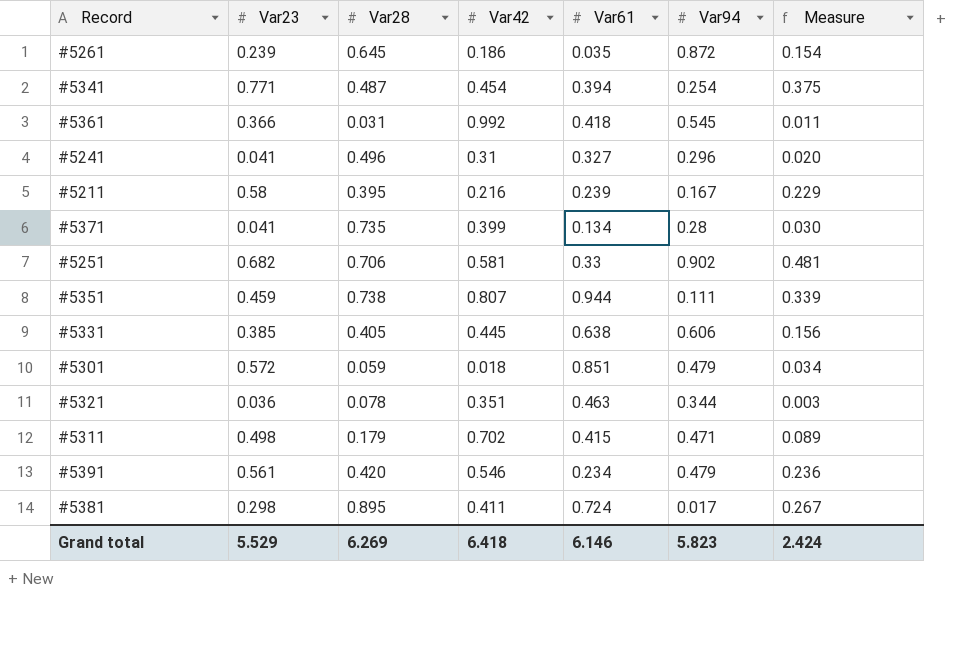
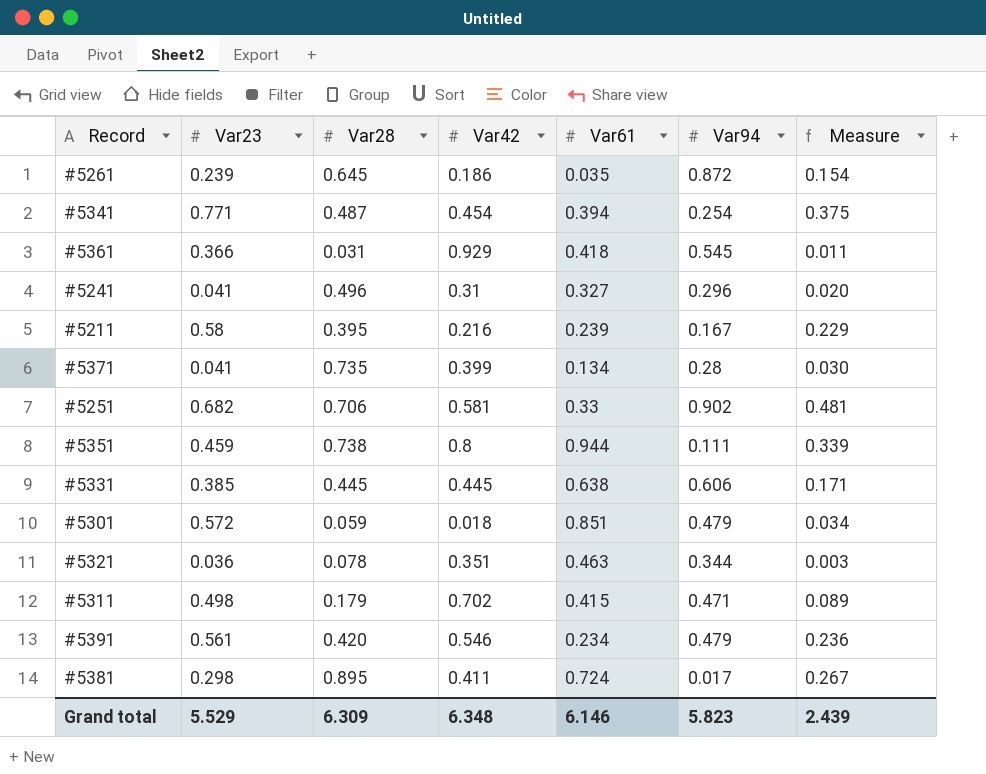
#5361 | Var42: 0.992 -> 0.929
#5351 | Var42: 0.807 -> 0.8
#5331 | Var28: 0.405 -> 0.445
#5331 | Measure: 0.156 -> 0.171
Grand total | Var28: 6.269 -> 6.309
Grand total | Var42: 6.418 -> 6.348
Grand total | Measure: 2.424 -> 2.439

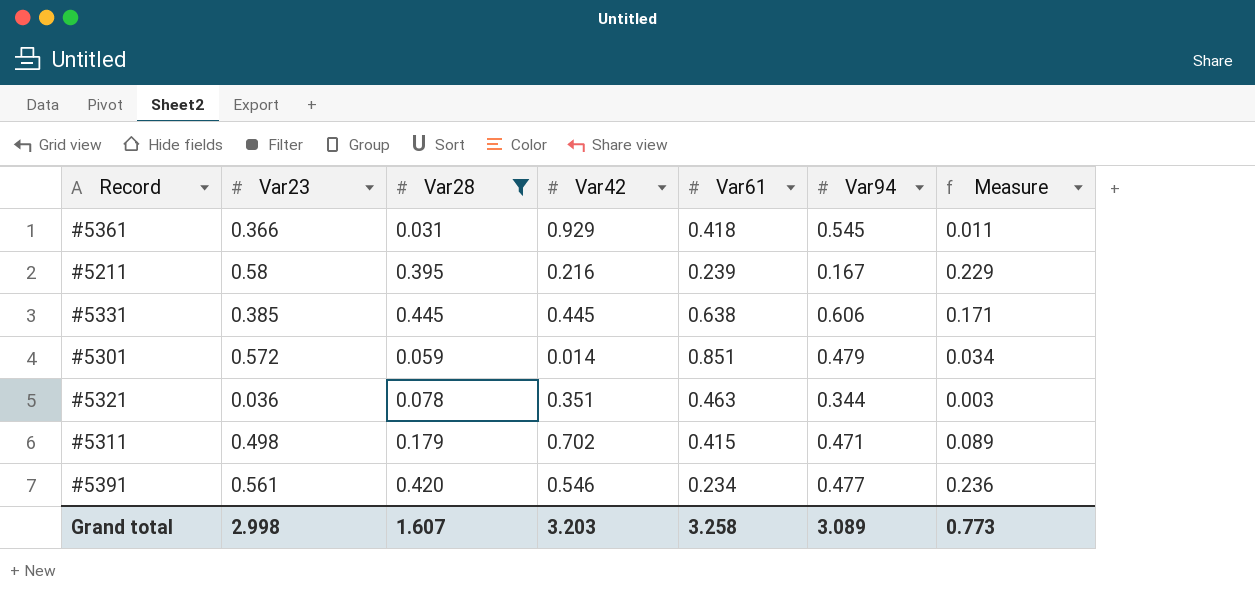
filter: none -> Var28 <= 0.445
#5301 | Var42: 0.018 -> 0.014
#5391 | Var94: 0.479 -> 0.477
Grand total | Var23: 5.529 -> 2.998
Grand total | Var28: 6.309 -> 1.607
Grand total | Var42: 6.348 -> 3.203
Grand total | Var61: 6.146 -> 3.258
Grand total | Var94: 5.823 -> 3.089
Grand total | Measure: 2.439 -> 0.773

